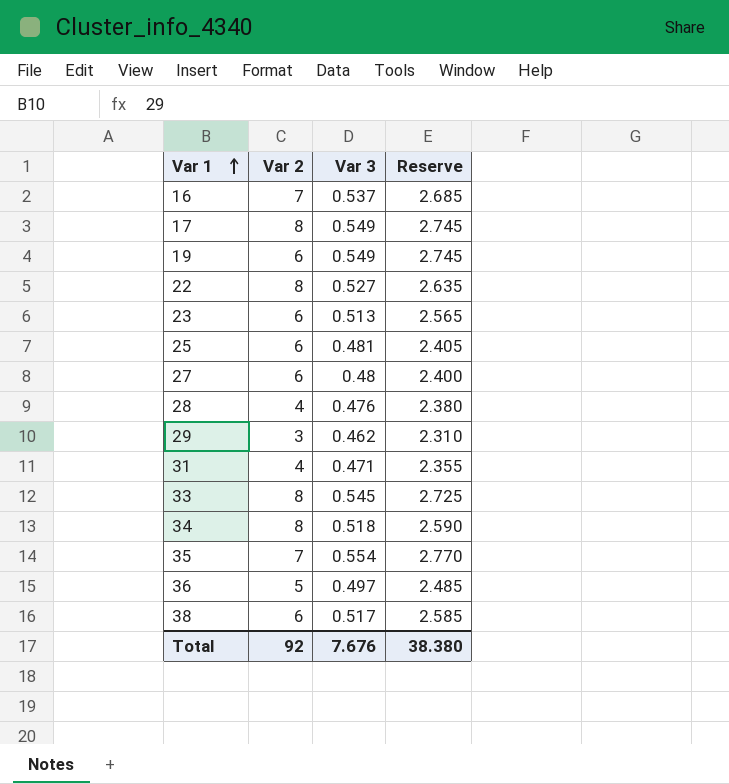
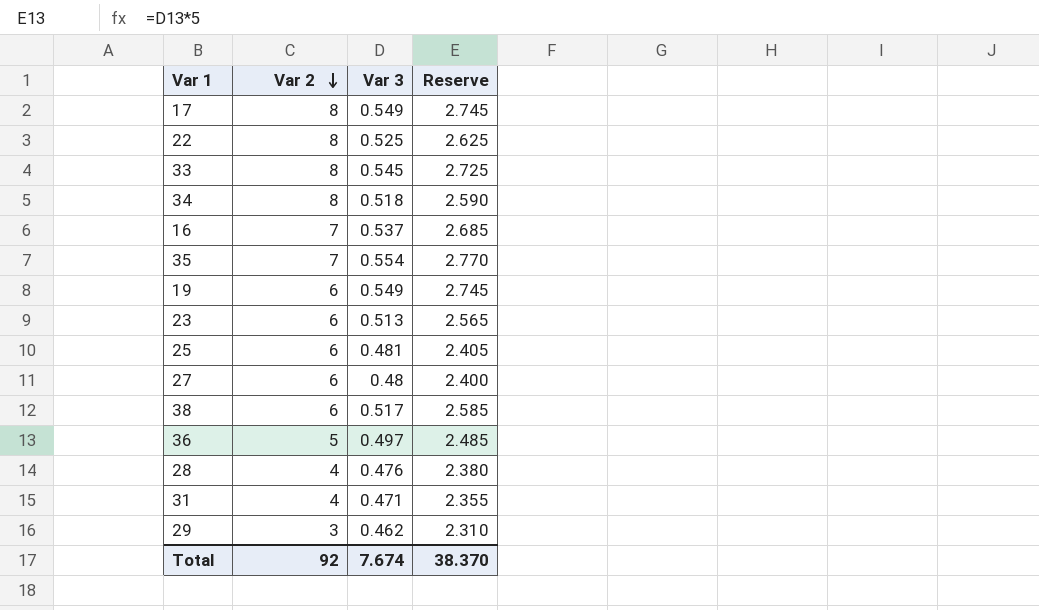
row order: Var 1 ascending -> Var 2 descending
22 | Var 3: 0.527 -> 0.525
22 | Reserve: 2.635 -> 2.625
Total | Var 3: 7.676 -> 7.674
Total | Reserve: 38.380 -> 38.370

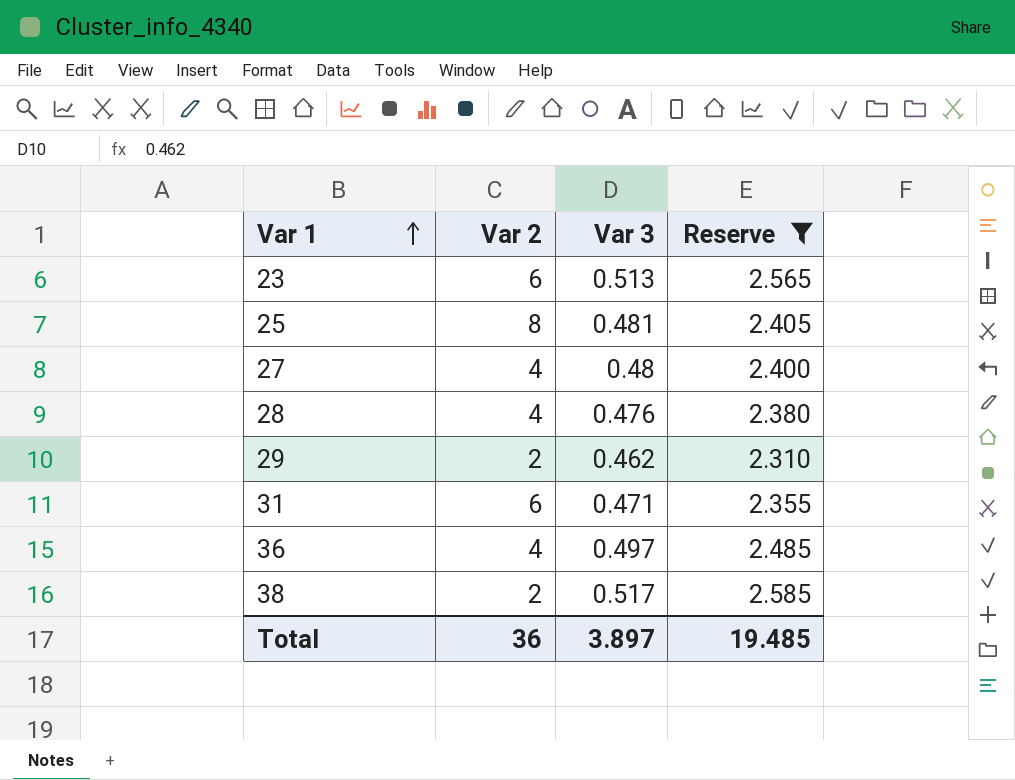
filter: none -> Reserve <= 2.585
row order: Var 2 descending -> Var 1 ascending
25 | Var 2: 6 -> 8
27 | Var 2: 6 -> 4
29 | Var 2: 3 -> 2
31 | Var 2: 4 -> 6
36 | Var 2: 5 -> 4
38 | Var 2: 6 -> 2
Total | Var 2: 92 -> 36
Total | Var 3: 7.674 -> 3.897
Total | Reserve: 38.370 -> 19.485

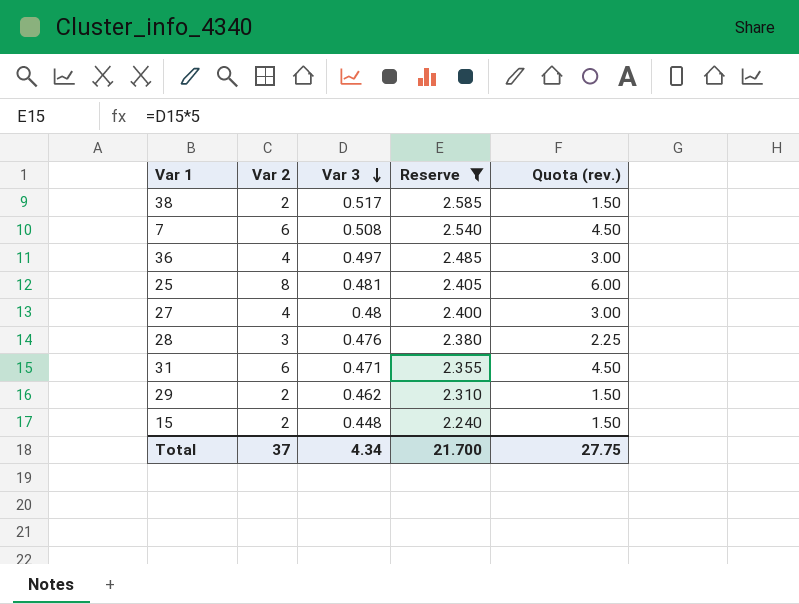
row order: Var 1 ascending -> Var 3 descending
column Quota (rev.) | formula: none -> [Var 2] * 0.75
row 23: 6 | 0.513 | 2.565 -> none
row 7: none -> 6 | 0.508 | 2.540 | 4.50
28 | Var 2: 4 -> 3
row 15: none -> 2 | 0.448 | 2.240 | 1.50
Total | Var 2: 36 -> 37
Total | Var 3: 3.897 -> 4.34
Total | Reserve: 19.485 -> 21.700

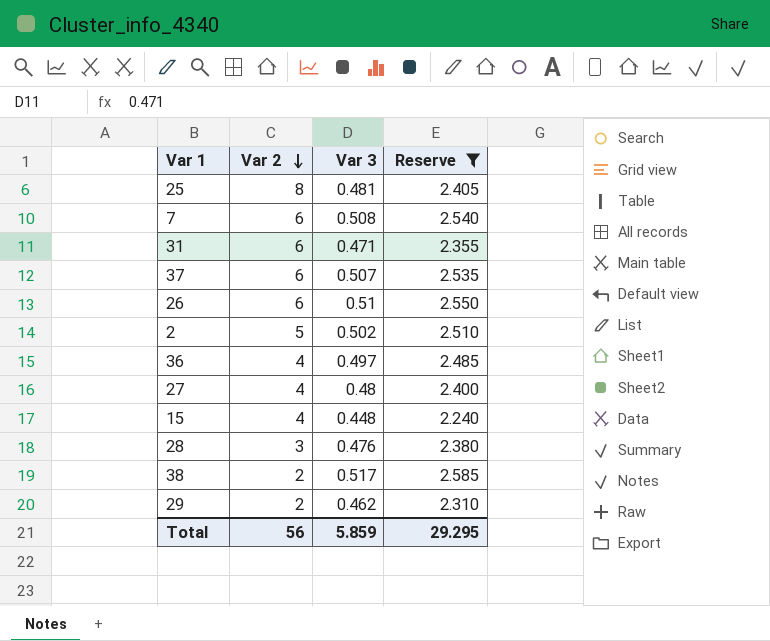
row order: Var 3 descending -> Var 2 descending
column Quota (rev.) | formula: [Var 2] * 0.75 -> none
row 37: none -> 6 | 0.507 | 2.535
row 26: none -> 6 | 0.51 | 2.550
row 2: none -> 5 | 0.502 | 2.510
15 | Var 2: 2 -> 4
Total | Var 2: 37 -> 56
Total | Var 3: 4.34 -> 5.859
Total | Reserve: 21.700 -> 29.295

